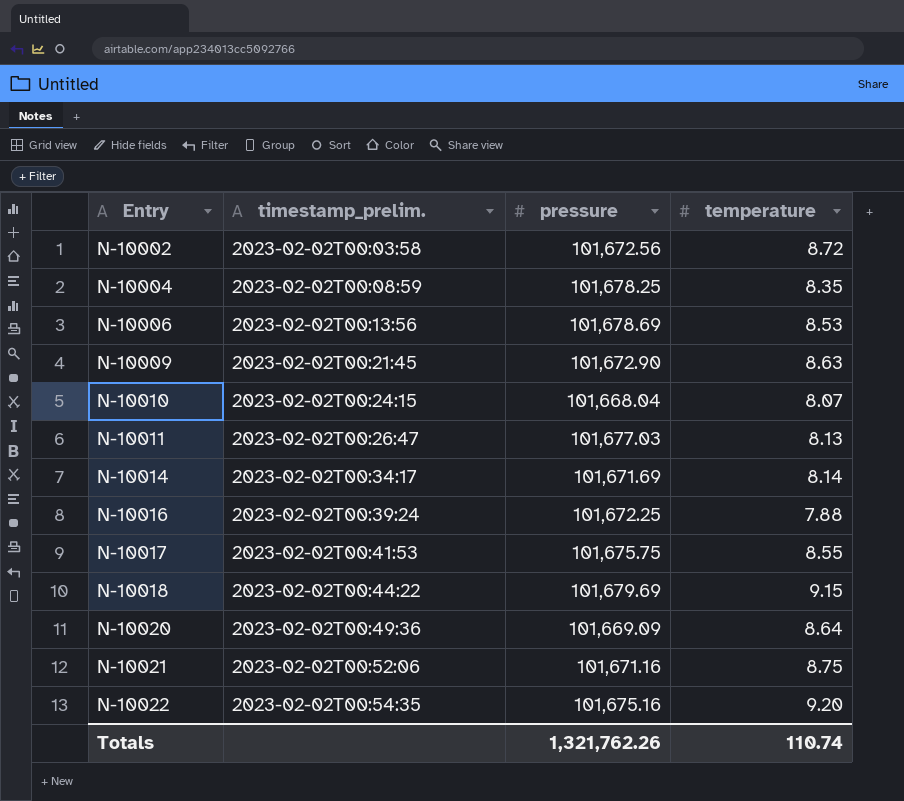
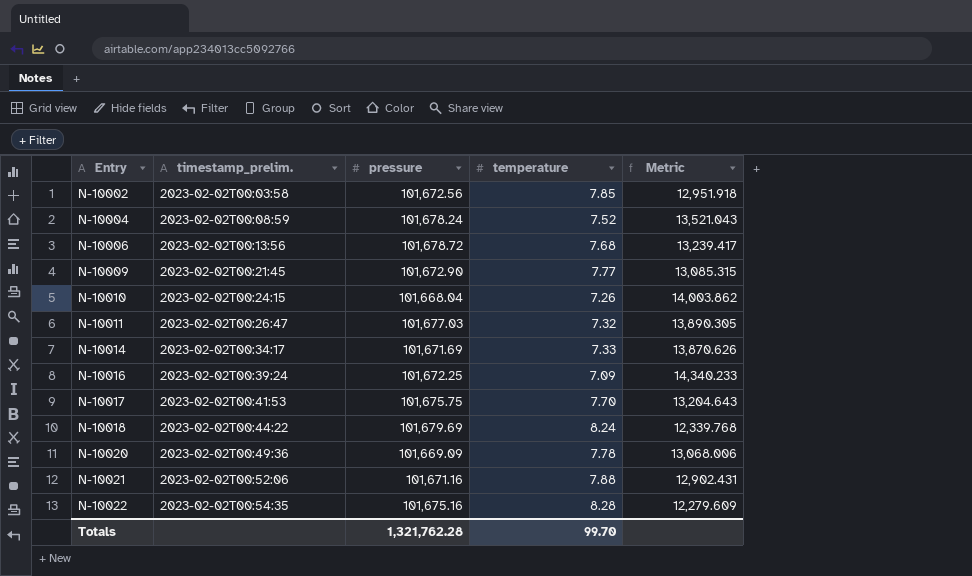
column Metric | formula: none -> [pressure] / [temperature]
N-10002 | temperature: 8.72 -> 7.85
N-10004 | pressure: 101,678.25 -> 101,678.24
N-10004 | temperature: 8.35 -> 7.52
N-10006 | pressure: 101,678.69 -> 101,678.72
N-10006 | temperature: 8.53 -> 7.68
N-10009 | temperature: 8.63 -> 7.77
N-10010 | temperature: 8.07 -> 7.26
N-10011 | temperature: 8.13 -> 7.32
N-10014 | temperature: 8.14 -> 7.33
N-10016 | temperature: 7.88 -> 7.09
N-10017 | temperature: 8.55 -> 7.70
N-10018 | temperature: 9.15 -> 8.24
N-10020 | temperature: 8.64 -> 7.78
N-10021 | temperature: 8.75 -> 7.88
N-10022 | temperature: 9.20 -> 8.28
Totals | pressure: 1,321,762.26 -> 1,321,762.28
Totals | temperature: 110.74 -> 99.70

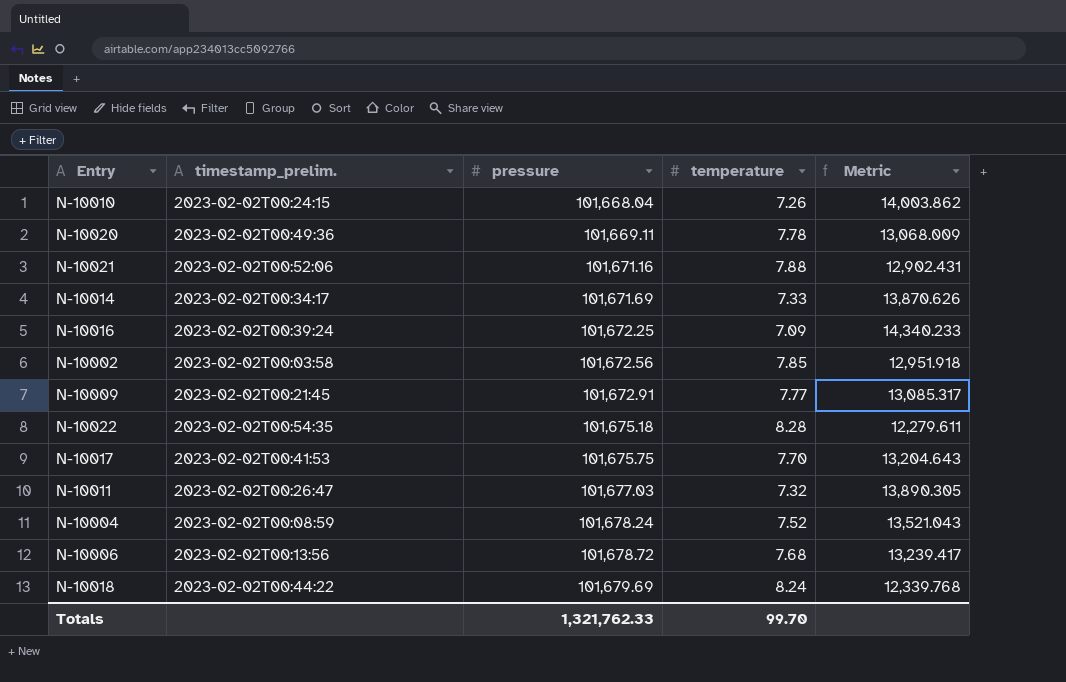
row order: Entry ascending -> pressure ascending
N-10020 | pressure: 101,669.09 -> 101,669.11
N-10020 | Metric: 13,068.006 -> 13,068.009
N-10009 | pressure: 101,672.90 -> 101,672.91
N-10009 | Metric: 13,085.315 -> 13,085.317
N-10022 | pressure: 101,675.16 -> 101,675.18
N-10022 | Metric: 12,279.609 -> 12,279.611
Totals | pressure: 1,321,762.28 -> 1,321,762.33

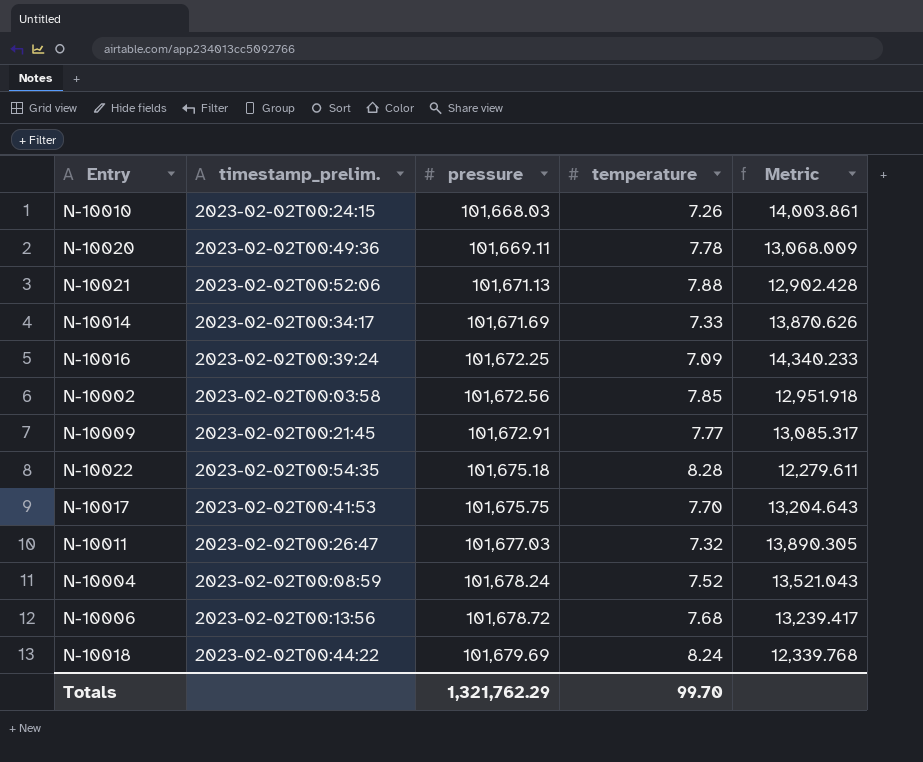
N-10010 | pressure: 101,668.04 -> 101,668.03
N-10010 | Metric: 14,003.862 -> 14,003.861
N-10021 | pressure: 101,671.16 -> 101,671.13
N-10021 | Metric: 12,902.431 -> 12,902.428
Totals | pressure: 1,321,762.33 -> 1,321,762.29

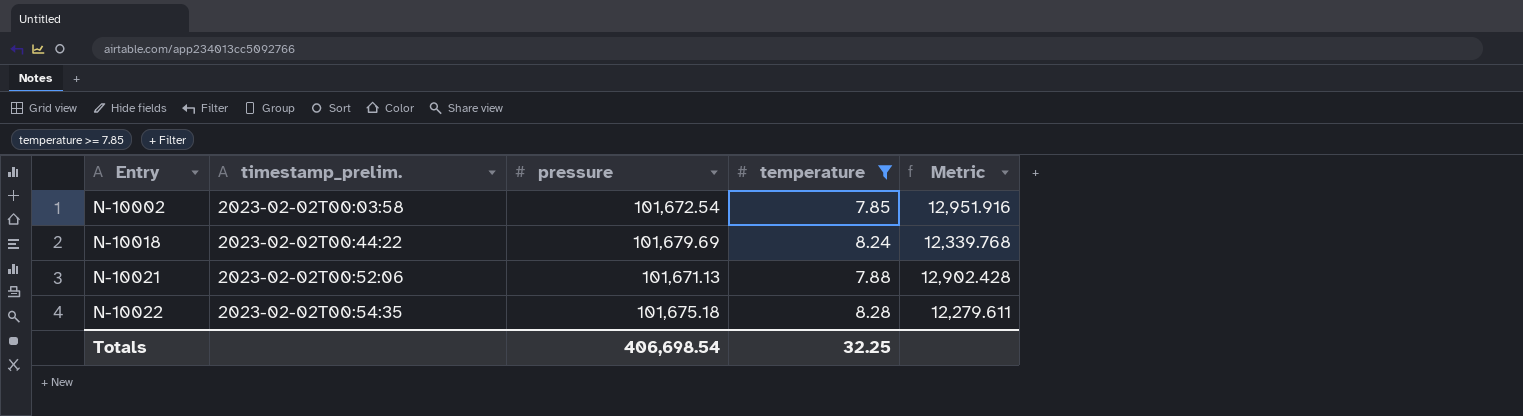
filter: none -> temperature >= 7.85
row order: pressure ascending -> Entry ascending
N-10002 | pressure: 101,672.56 -> 101,672.54
N-10002 | Metric: 12,951.918 -> 12,951.916
Totals | pressure: 1,321,762.29 -> 406,698.54
Totals | temperature: 99.70 -> 32.25

